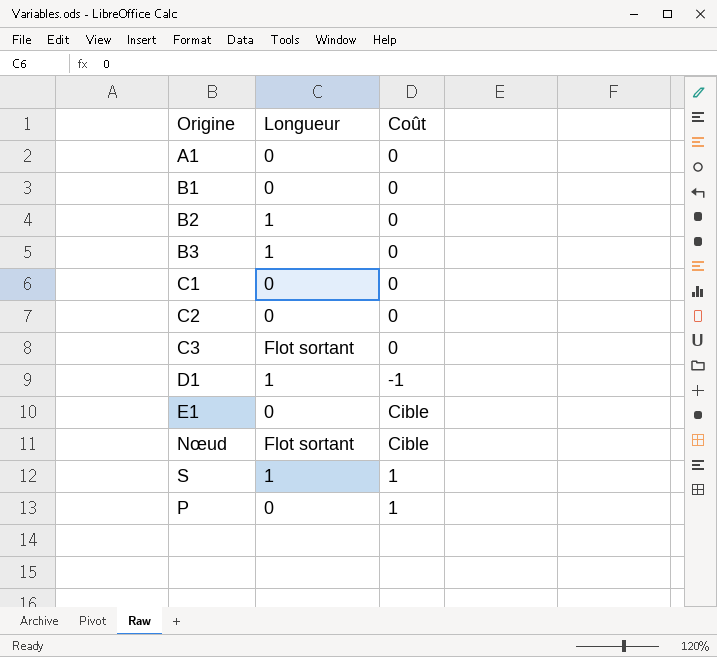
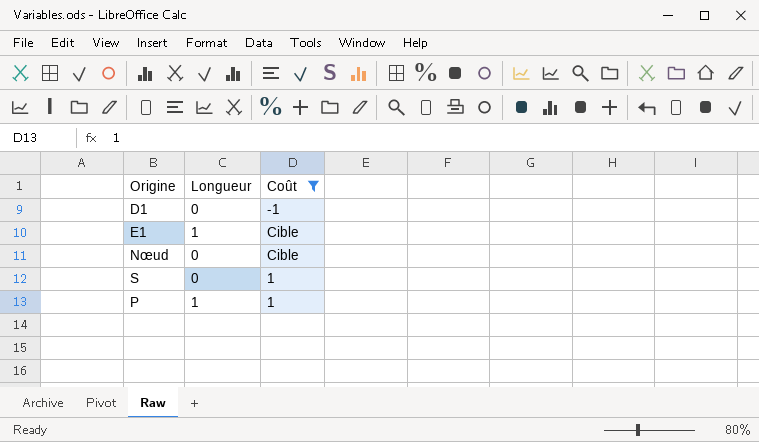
filter: none -> Coût != 0
D1 | Longueur: 1 -> 0
E1 | Longueur: 0 -> 1
Nœud | Longueur: Flot sortant -> 0
S | Longueur: 1 -> 0
P | Longueur: 0 -> 1

